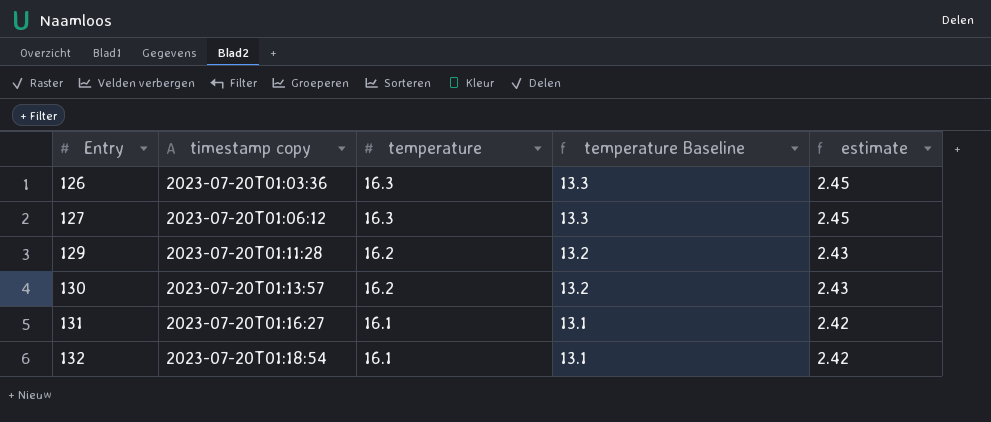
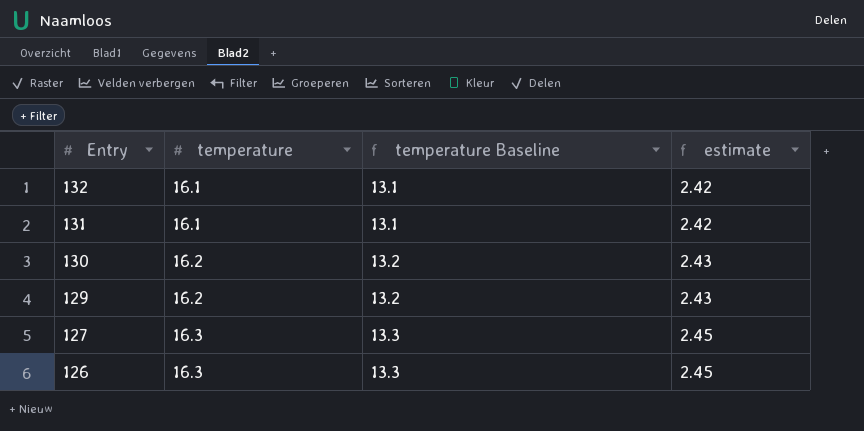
row order: Entry ascending -> Entry descending
column timestamp copy | position: 2 -> none

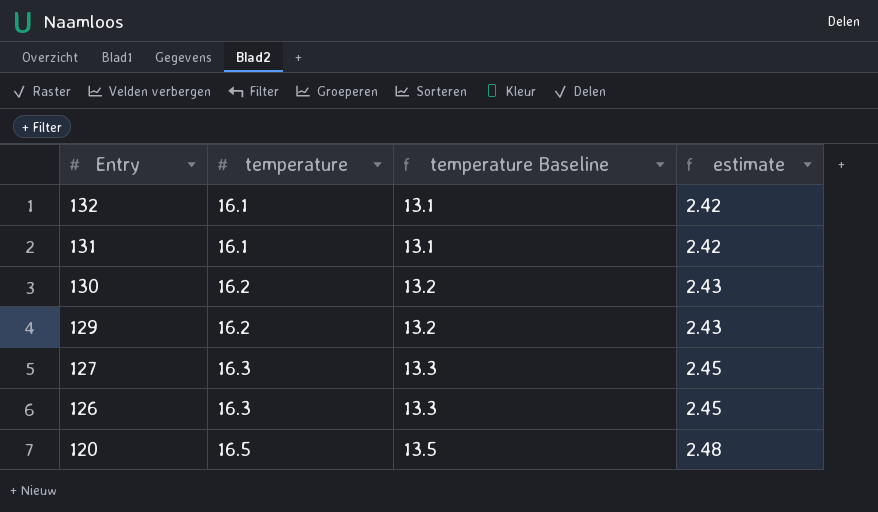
row 120: none -> 16.5 | 13.5 | 2.48

